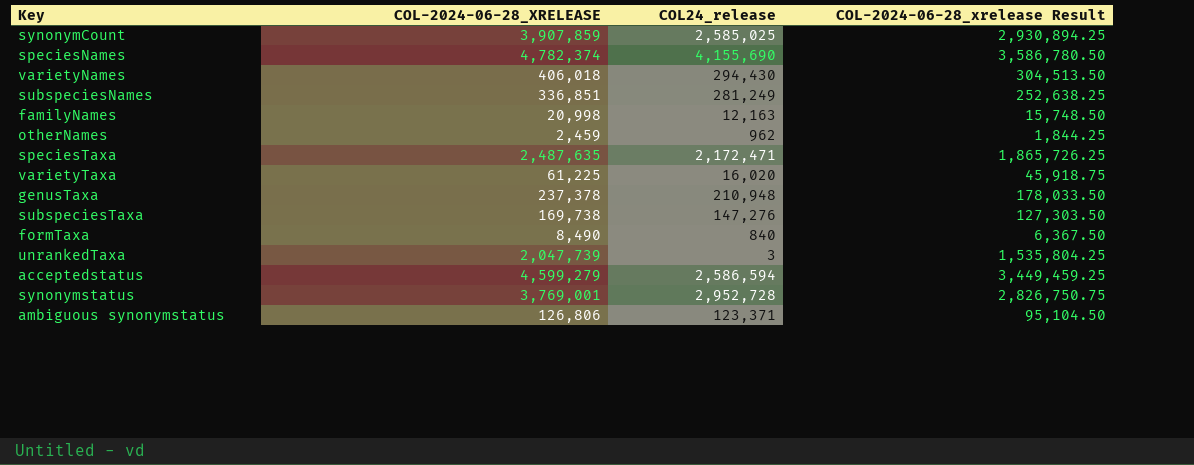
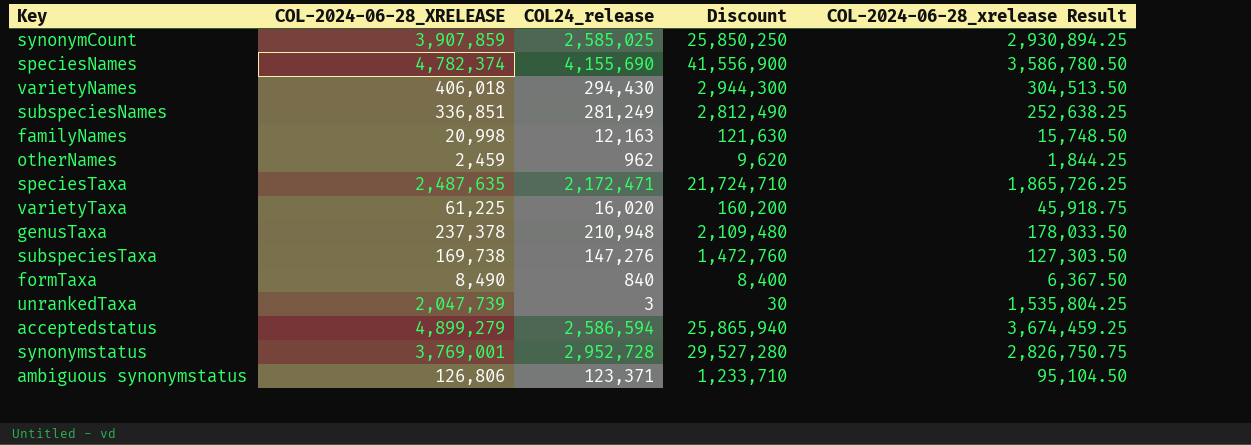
column Discount | formula: none -> [COL24_release] * 10
acceptedstatus | COL-2024-06-28_XRELEASE: 4,599,279 -> 4,899,279
acceptedstatus | COL-2024-06-28_xrelease Result: 3,449,459.25 -> 3,674,459.25

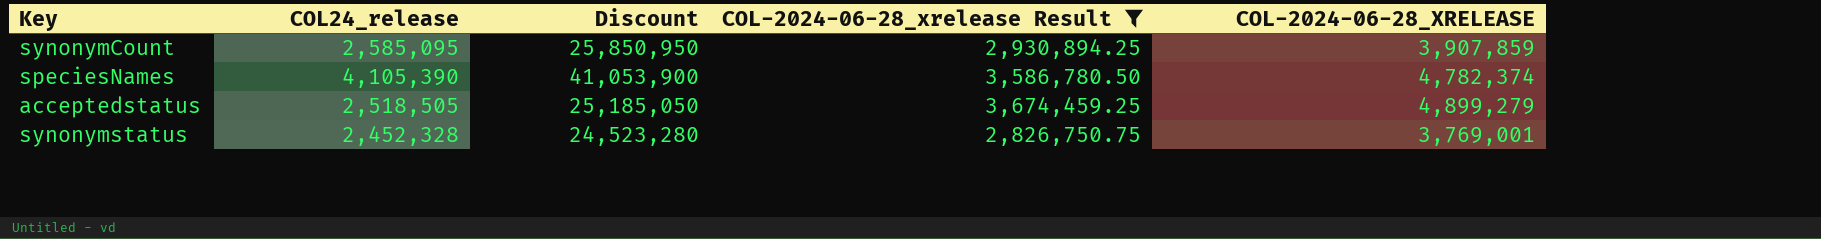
filter: none -> COL-2024-06-28_xrelease Result >= 2,826,750.75
column COL-2024-06-28_XRELEASE | position: 2 -> 5
synonymCount | COL24_release: 2,585,025 -> 2,585,095
synonymCount | Discount: 25,850,250 -> 25,850,950
speciesNames | COL24_release: 4,155,690 -> 4,105,390
speciesNames | Discount: 41,556,900 -> 41,053,900
acceptedstatus | COL24_release: 2,586,594 -> 2,518,505
acceptedstatus | Discount: 25,865,940 -> 25,185,050
synonymstatus | COL24_release: 2,952,728 -> 2,452,328
synonymstatus | Discount: 29,527,280 -> 24,523,280

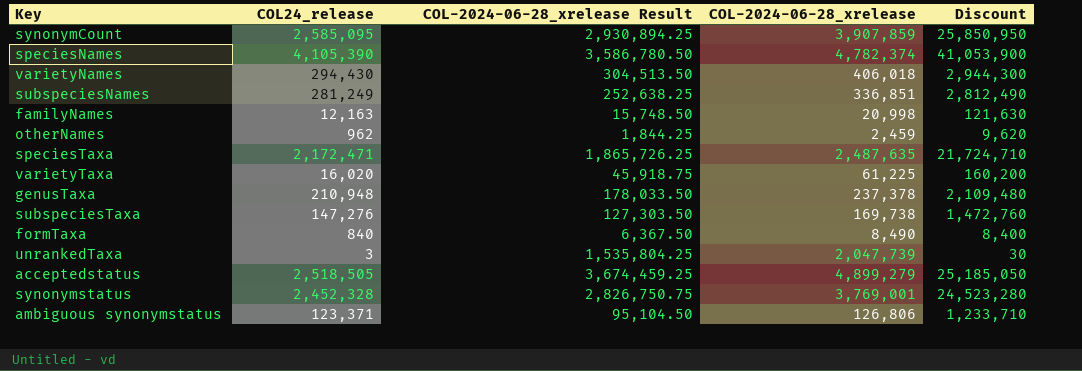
filter: COL-2024-06-28_xrelease Result >= 2,826,750.75 -> none
column name: COL-2024-06-28_XRELEASE -> COL-2024-06-28_xrelease
column Discount | position: 3 -> 5

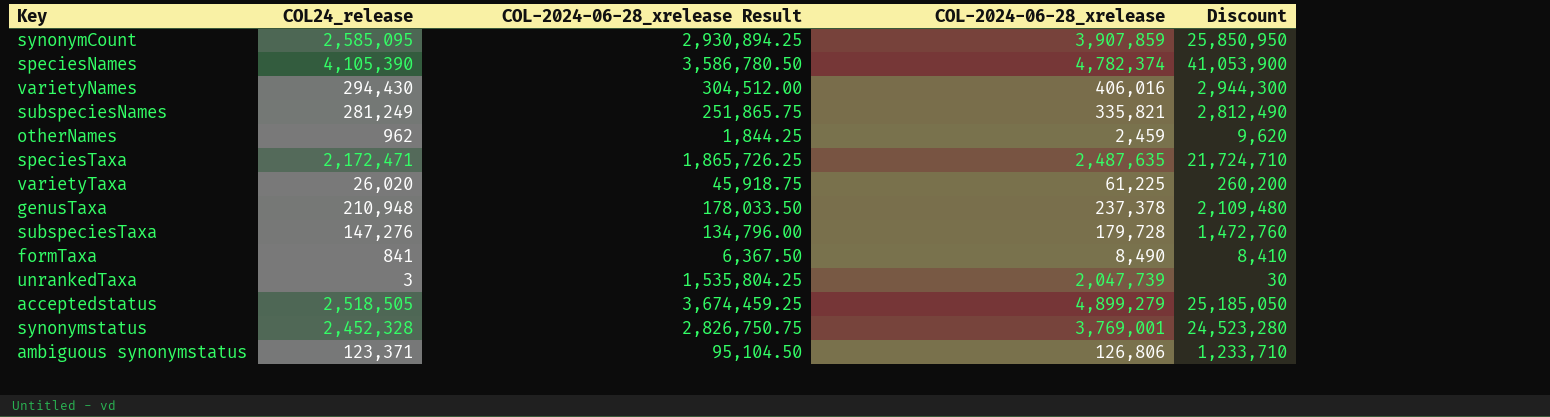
row familyNames: 12,163 | 15,748.50 | 20,998 | 121,630 -> none
varietyNames | COL-2024-06-28_xrelease Result: 304,513.50 -> 304,512.00
varietyNames | COL-2024-06-28_xrelease: 406,018 -> 406,016
subspeciesNames | COL-2024-06-28_xrelease Result: 252,638.25 -> 251,865.75
subspeciesNames | COL-2024-06-28_xrelease: 336,851 -> 335,821
varietyTaxa | COL24_release: 16,020 -> 26,020
varietyTaxa | Discount: 160,200 -> 260,200
subspeciesTaxa | COL-2024-06-28_xrelease Result: 127,303.50 -> 134,796.00
subspeciesTaxa | COL-2024-06-28_xrelease: 169,738 -> 179,728
formTaxa | COL24_release: 840 -> 841
formTaxa | Discount: 8,400 -> 8,410

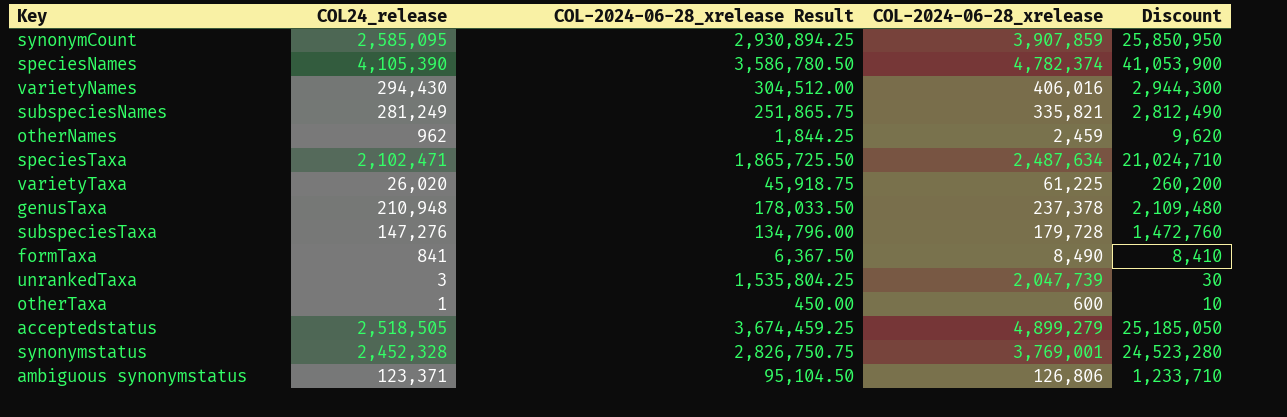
speciesTaxa | COL24_release: 2,172,471 -> 2,102,471
speciesTaxa | COL-2024-06-28_xrelease Result: 1,865,726.25 -> 1,865,725.50
speciesTaxa | COL-2024-06-28_xrelease: 2,487,635 -> 2,487,634
speciesTaxa | Discount: 21,724,710 -> 21,024,710
row otherTaxa: none -> 1 | 450.00 | 600 | 10

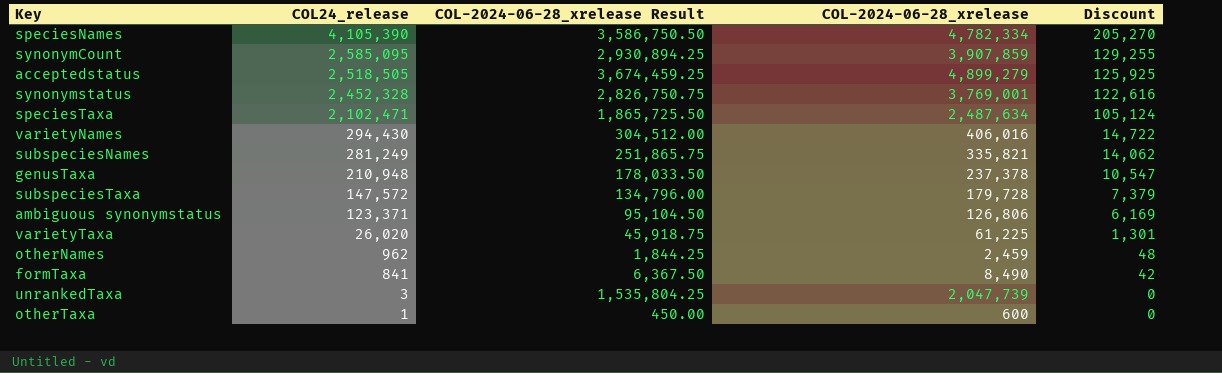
row order: none -> COL24_release descending
column Discount | formula: [COL24_release] * 10 -> [COL24_release] * 0.05
speciesNames | COL-2024-06-28_xrelease Result: 3,586,780.50 -> 3,586,750.50
speciesNames | COL-2024-06-28_xrelease: 4,782,374 -> 4,782,334
subspeciesTaxa | COL24_release: 147,276 -> 147,572

